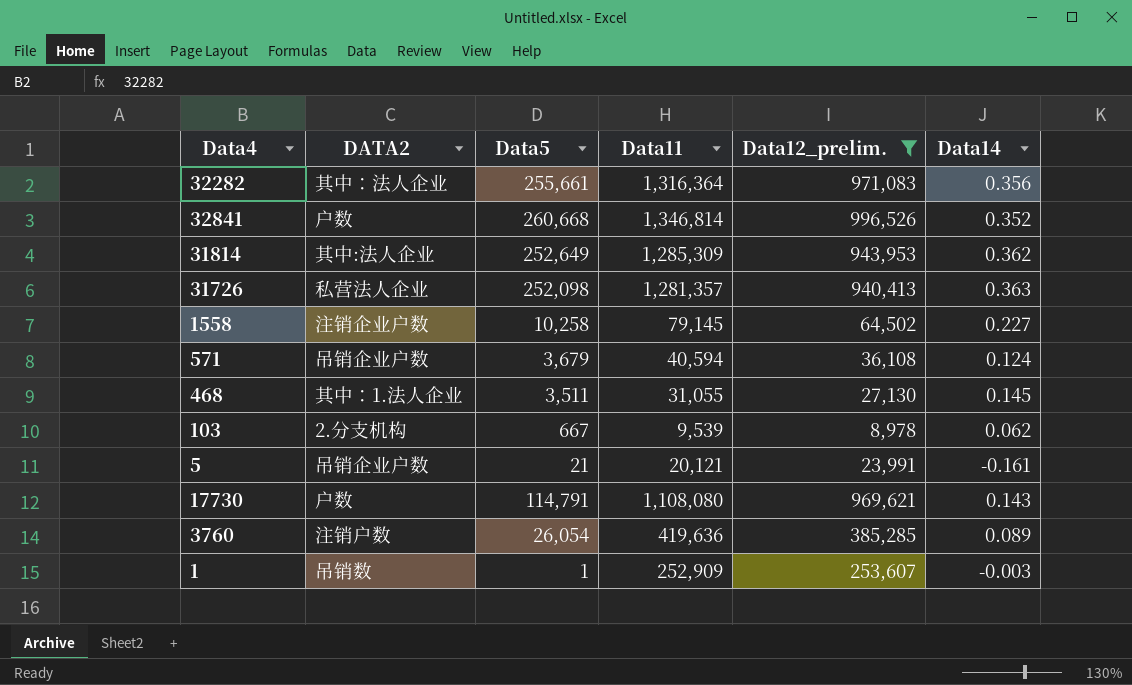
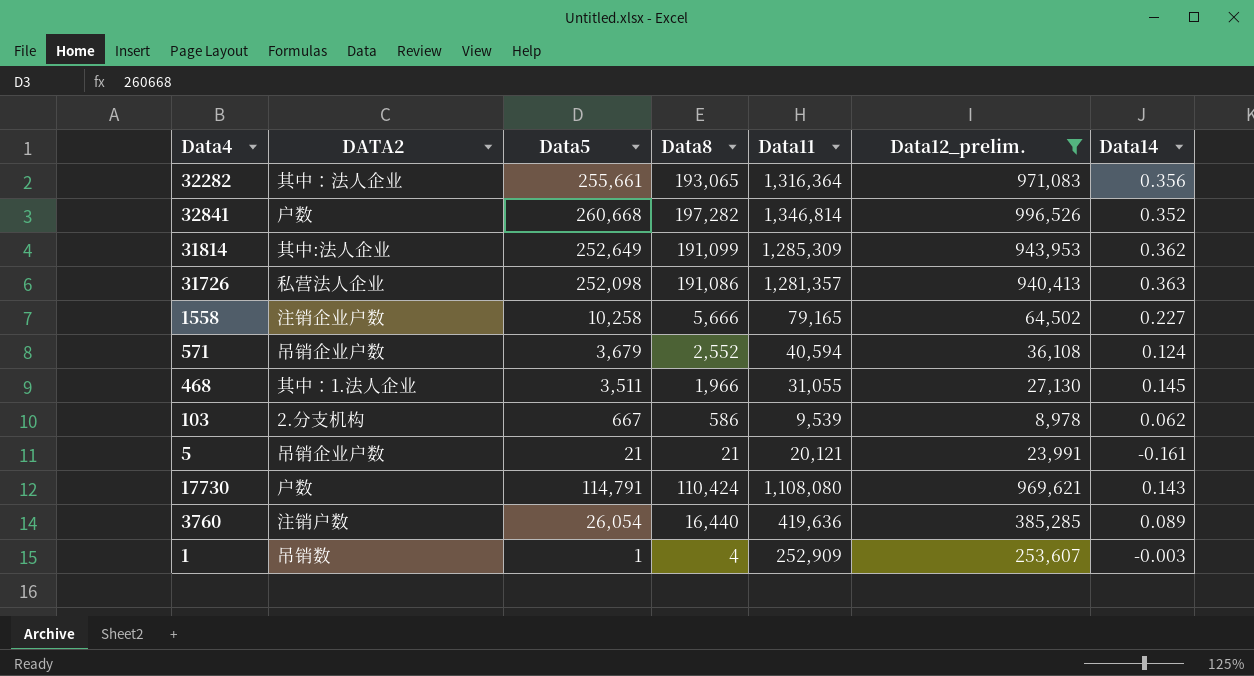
column Data8 | position: none -> 4
1558 | Data11: 79,145 -> 79,165

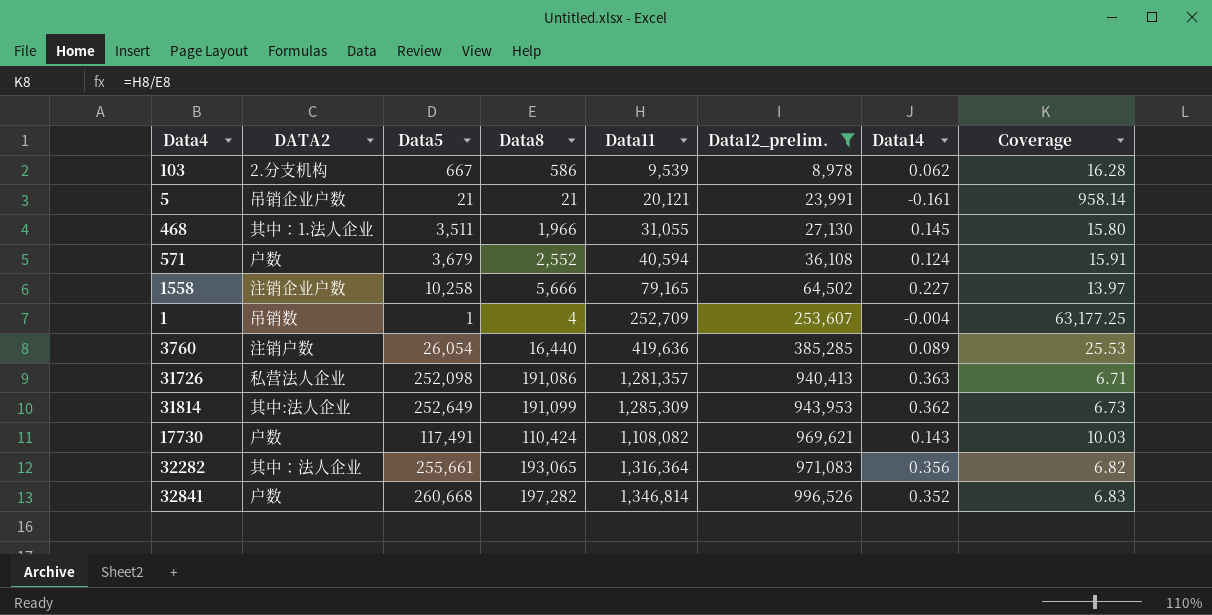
row order: none -> Data12_prelim. ascending
column Coverage | formula: none -> [Data11] / [Data8]
571 | DATA2: 吊销企业户数 -> 户数
1 | Data11: 252,909 -> 252,709
1 | Data14: -0.003 -> -0.004
17730 | Data5: 114,791 -> 117,491
17730 | Data11: 1,108,080 -> 1,108,082

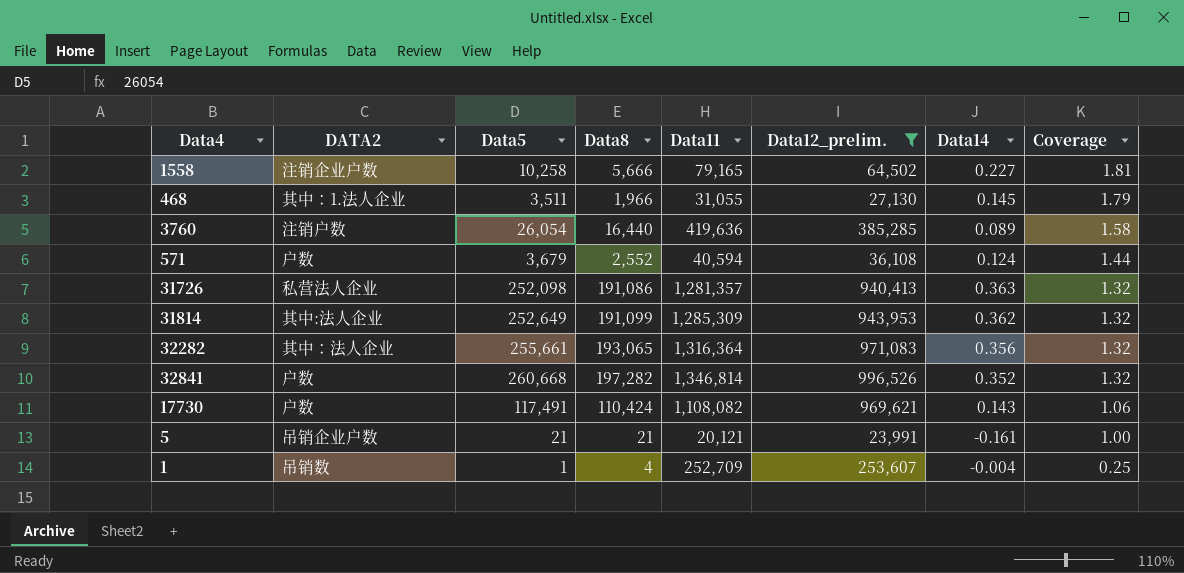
row order: Data12_prelim. ascending -> Coverage descending
column Coverage | formula: [Data11] / [Data8] -> [Data5] / [Data8]
row 103: 2.分支机构 | 667 | 586 | 9,539 | 8,978 | 0.062 | 16.28 -> none

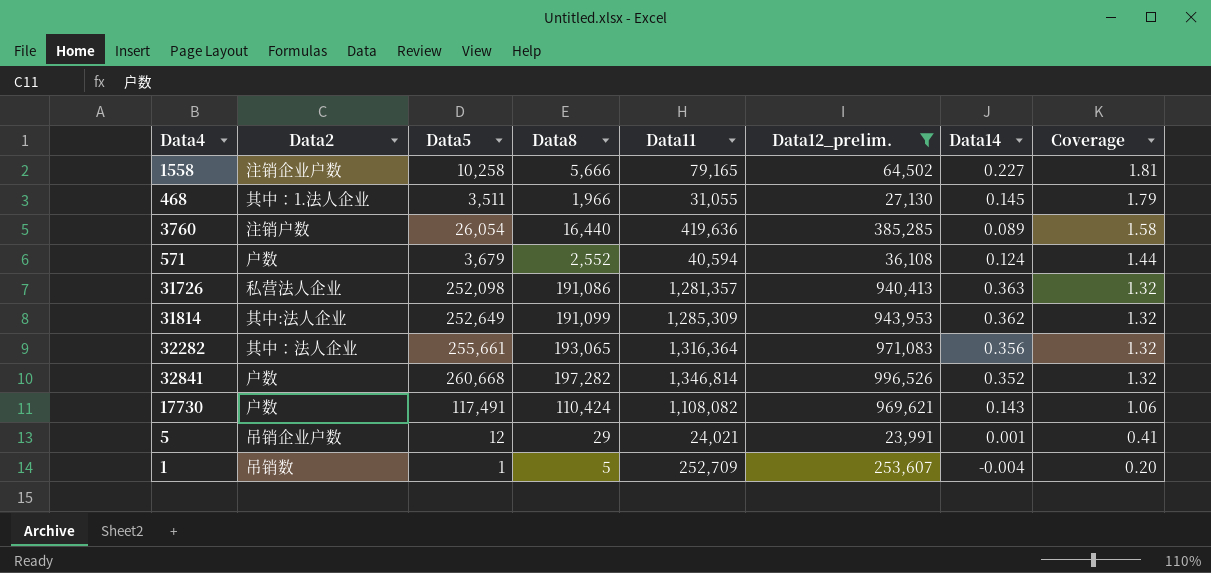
column name: DATA2 -> Data2
5 | Data5: 21 -> 12
5 | Data8: 21 -> 29
5 | Data11: 20,121 -> 24,021
5 | Data14: -0.161 -> 0.001
5 | Coverage: 1.00 -> 0.41
1 | Data8: 4 -> 5
1 | Coverage: 0.25 -> 0.20

